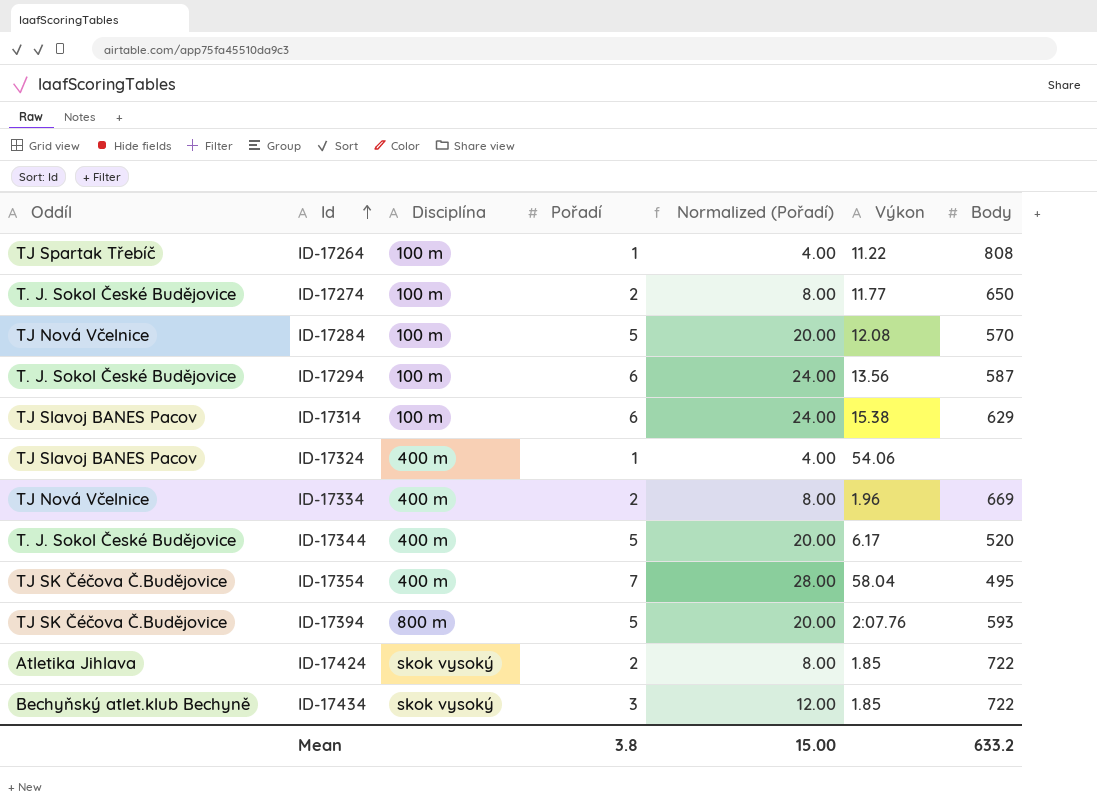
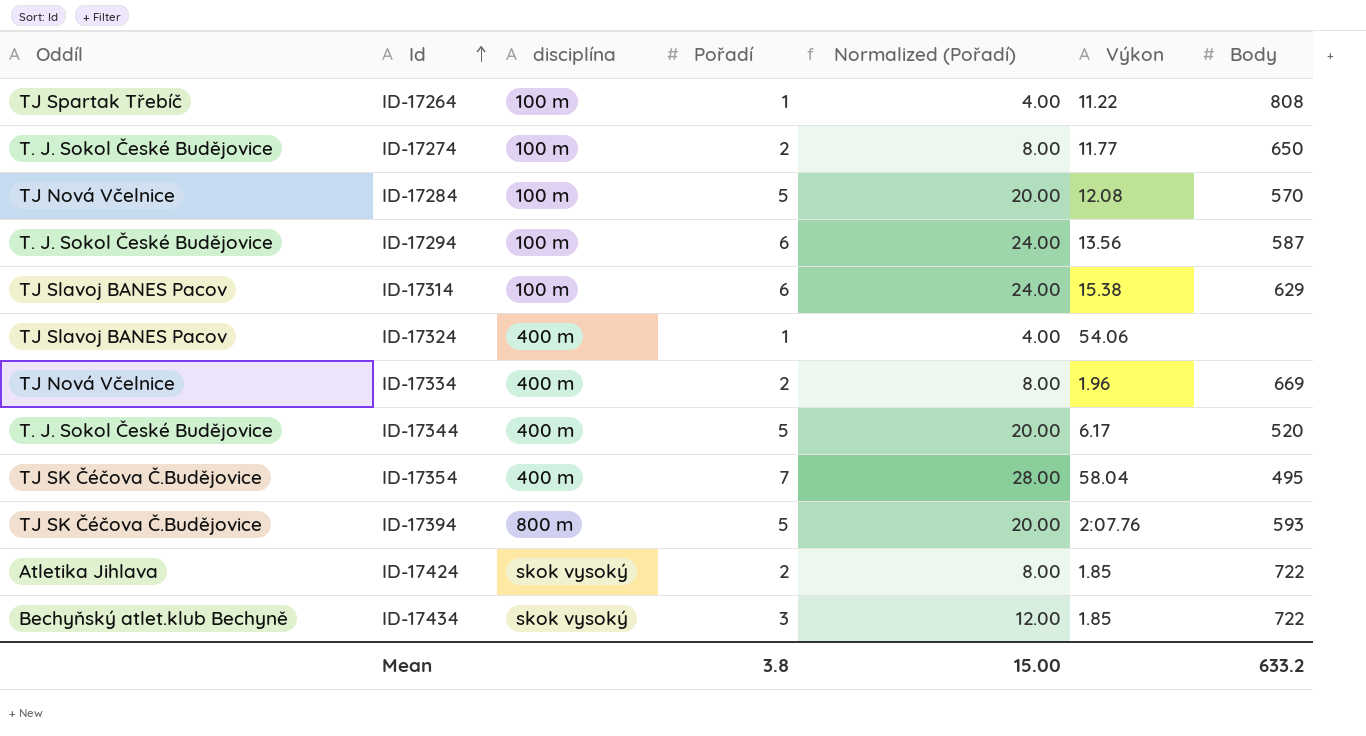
column name: Disciplína -> disciplína

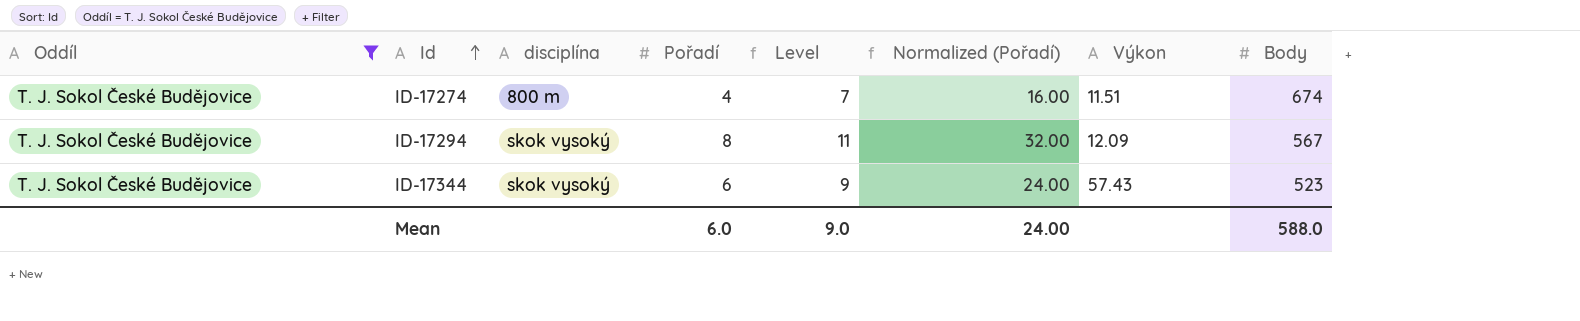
filter: none -> Oddíl = T. J. Sokol České Budějovice
column Level | formula: none -> [Pořadí] + 3
ID-17274 | disciplína: 100 m -> 800 m
ID-17274 | Pořadí: 2 -> 4
ID-17274 | Normalized (Pořadí): 8.00 -> 16.00
ID-17274 | Výkon: 11.77 -> 11.51
ID-17274 | Body: 650 -> 674
ID-17294 | disciplína: 100 m -> skok vysoký
ID-17294 | Pořadí: 6 -> 8
ID-17294 | Normalized (Pořadí): 24.00 -> 32.00
ID-17294 | Výkon: 13.56 -> 12.09
ID-17294 | Body: 587 -> 567
ID-17344 | disciplína: 400 m -> skok vysoký
ID-17344 | Pořadí: 5 -> 6
ID-17344 | Normalized (Pořadí): 20.00 -> 24.00
ID-17344 | Výkon: 6.17 -> 57.43
ID-17344 | Body: 520 -> 523
Mean | Pořadí: 3.8 -> 6.0
Mean | Normalized (Pořadí): 15.00 -> 24.00
Mean | Body: 633.2 -> 588.0

